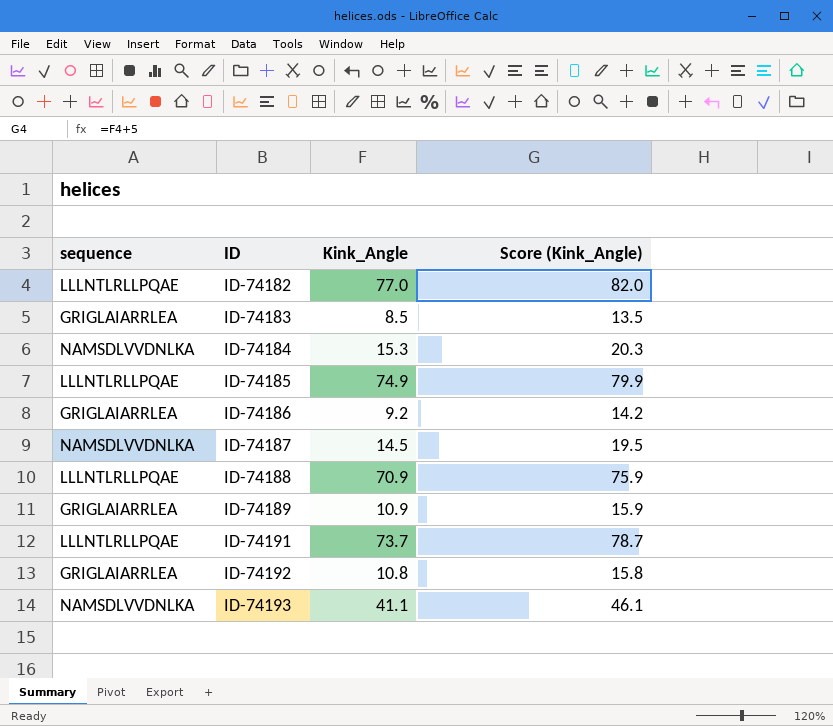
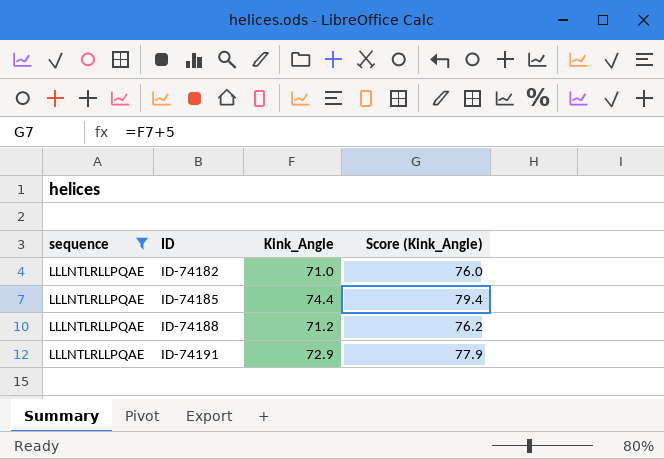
filter: none -> sequence = LLLNTLRLLPQAE
ID-74182 | Kink_Angle: 77.0 -> 71.0
ID-74182 | Score (Kink_Angle): 82.0 -> 76.0
ID-74185 | Kink_Angle: 74.9 -> 74.4
ID-74185 | Score (Kink_Angle): 79.9 -> 79.4
ID-74188 | Kink_Angle: 70.9 -> 71.2
ID-74188 | Score (Kink_Angle): 75.9 -> 76.2
ID-74191 | Kink_Angle: 73.7 -> 72.9
ID-74191 | Score (Kink_Angle): 78.7 -> 77.9

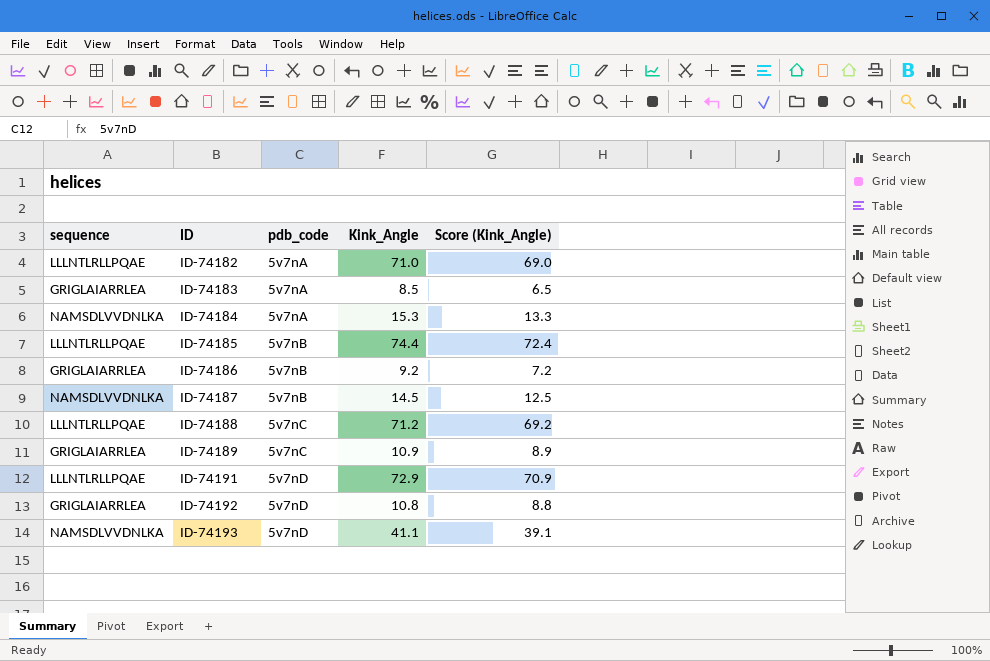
filter: sequence = LLLNTLRLLPQAE -> none
column pdb_code | position: none -> 3
column Score (Kink_Angle) | formula: [Kink_Angle] + 5 -> [Kink_Angle] - 2

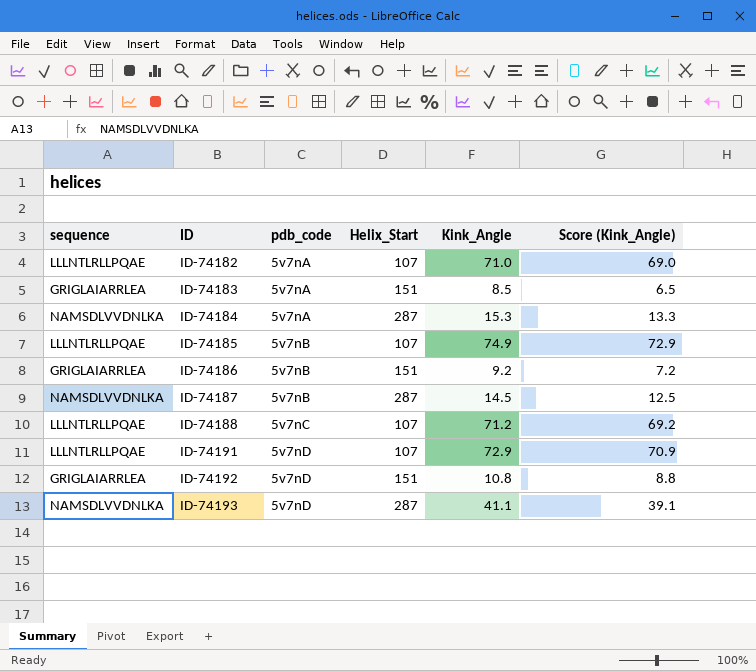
column Helix_Start | position: none -> 4
row ID-74189: GRIGLAIARRLEA | 5v7nC | 10.9 | 8.9 -> none
ID-74185 | Kink_Angle: 74.4 -> 74.9
ID-74185 | Score (Kink_Angle): 72.4 -> 72.9

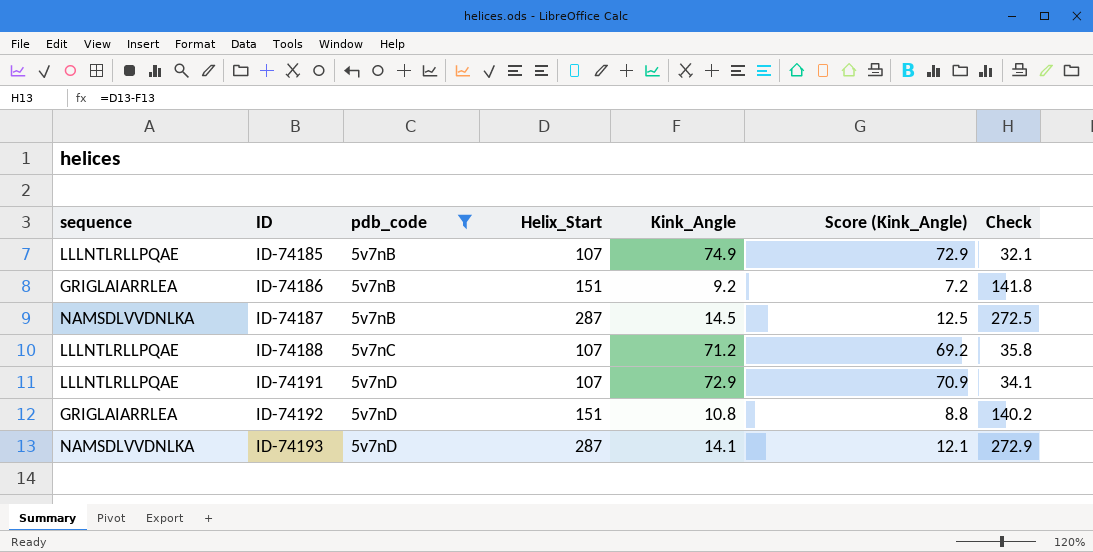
filter: none -> pdb_code != 5v7nA
column Check | formula: none -> [Helix_Start] - [Kink_Angle]
ID-74193 | Kink_Angle: 41.1 -> 14.1
ID-74193 | Score (Kink_Angle): 39.1 -> 12.1

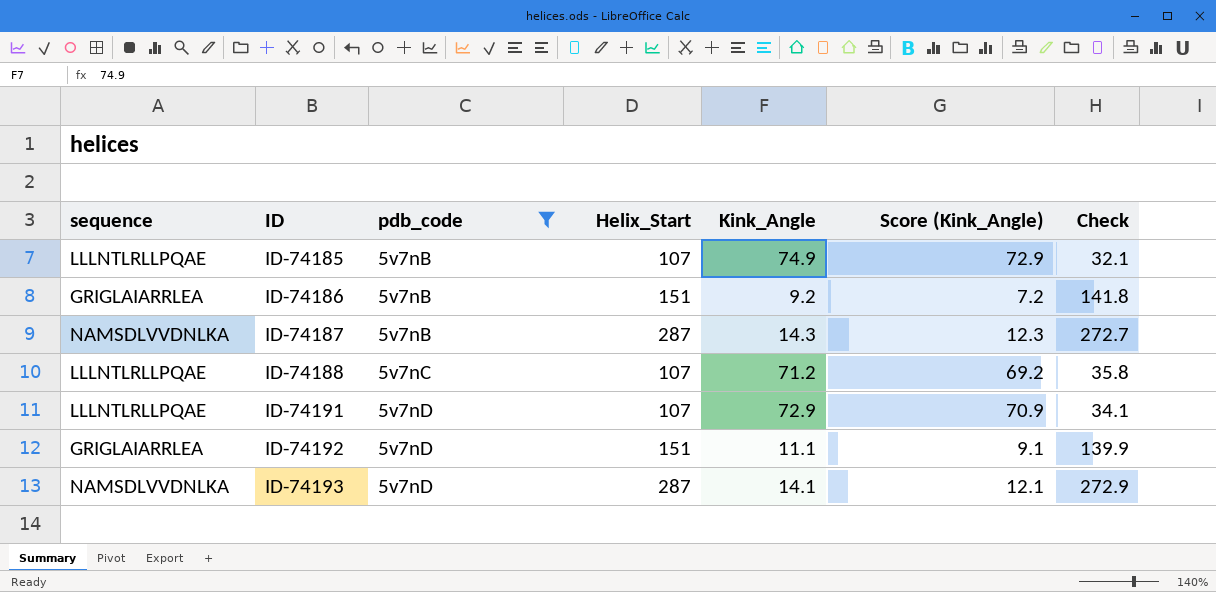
ID-74187 | Kink_Angle: 14.5 -> 14.3
ID-74187 | Score (Kink_Angle): 12.5 -> 12.3
ID-74187 | Check: 272.5 -> 272.7
ID-74192 | Kink_Angle: 10.8 -> 11.1
ID-74192 | Score (Kink_Angle): 8.8 -> 9.1
ID-74192 | Check: 140.2 -> 139.9

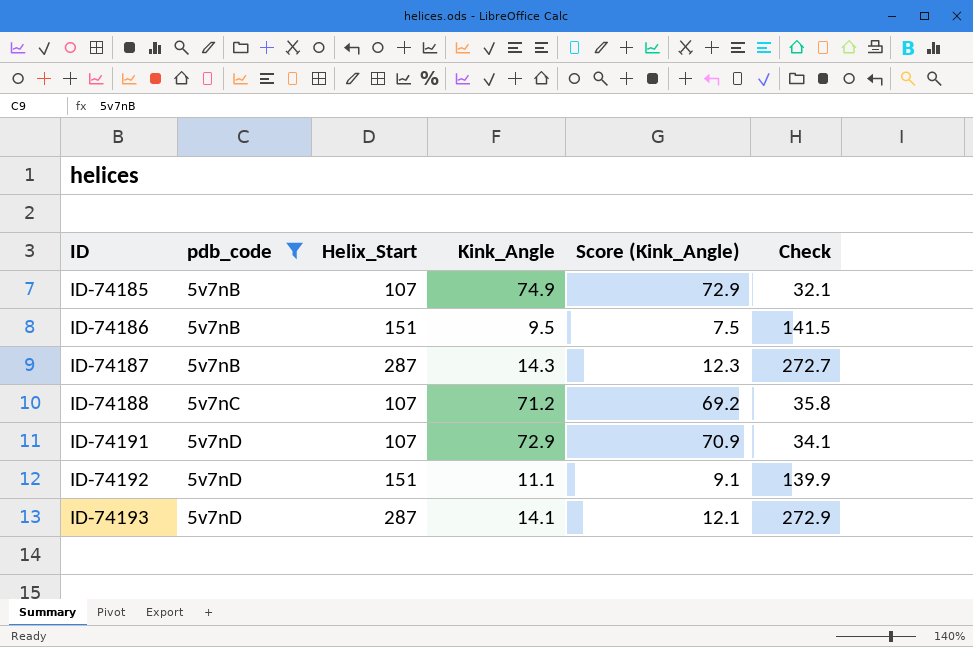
column sequence | position: 1 -> none
ID-74186 | Kink_Angle: 9.2 -> 9.5
ID-74186 | Score (Kink_Angle): 7.2 -> 7.5
ID-74186 | Check: 141.8 -> 141.5

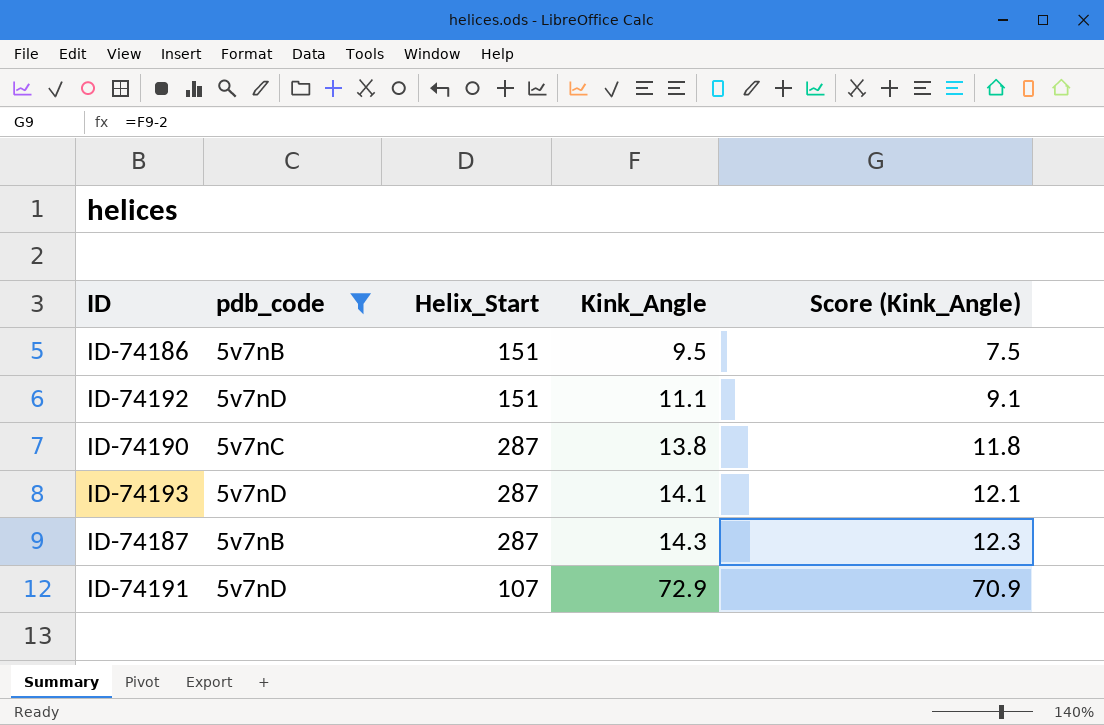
row order: ID ascending -> Kink_Angle ascending
column Check | formula: [Helix_Start] - [Kink_Angle] -> none
row ID-74185: 5v7nB | 107 | 74.9 | 72.9 | 32.1 -> none
row ID-74188: 5v7nC | 107 | 71.2 | 69.2 | 35.8 -> none
row ID-74190: none -> 5v7nC | 287 | 13.8 | 11.8

